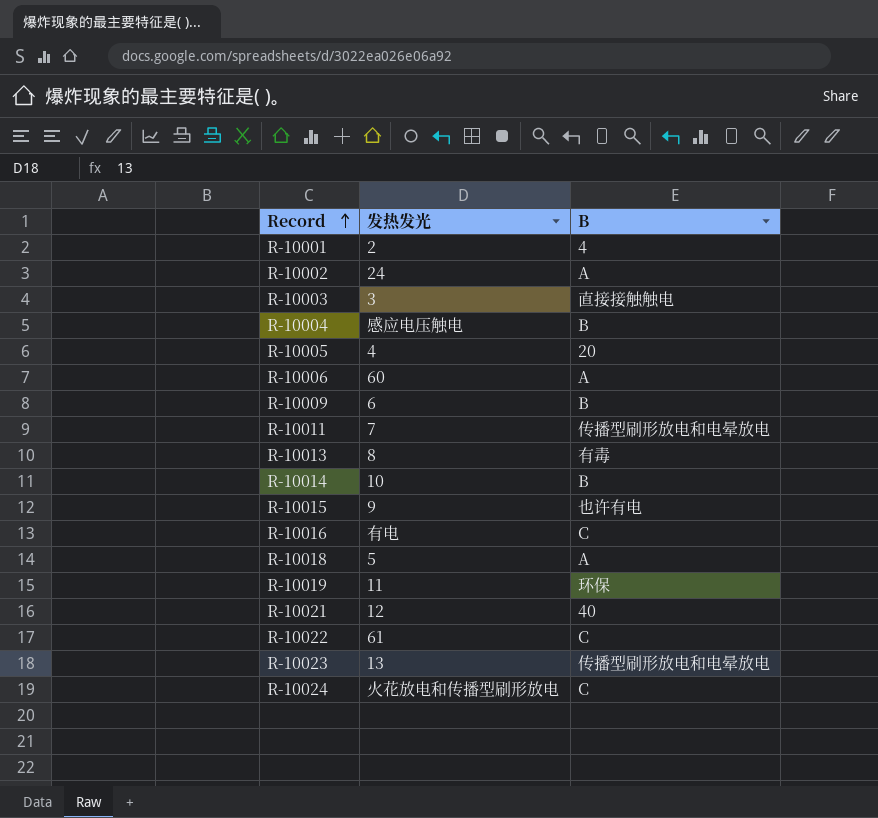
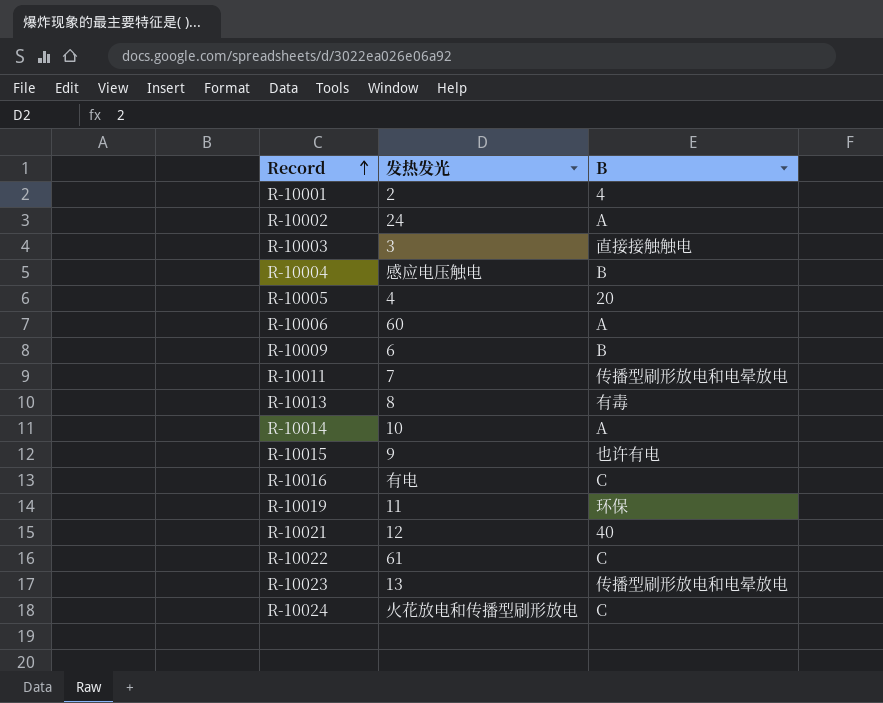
row R-10018: 5 | A -> none
R-10014 | B: B -> A

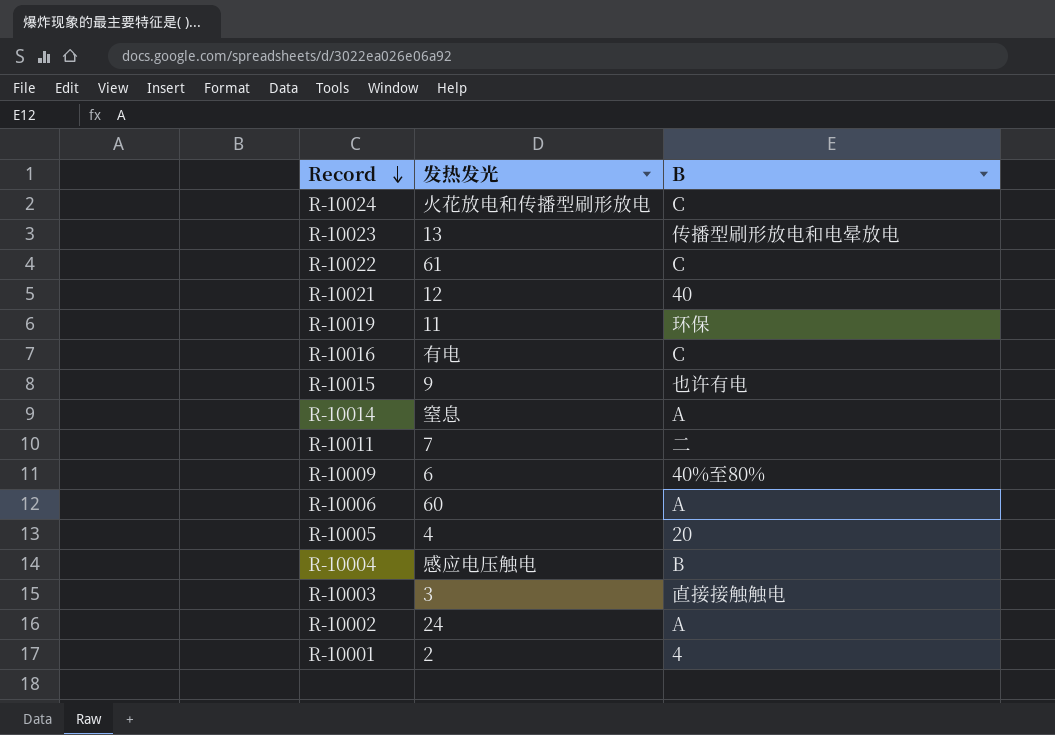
row order: Record ascending -> Record descending
row R-10013: 8 | 有毒 -> none
R-10014 | 发热发光: 10 -> 窒息
R-10011 | B: 传播型刷形放电和电晕放电 -> 二
R-10009 | B: B -> 40%至80%

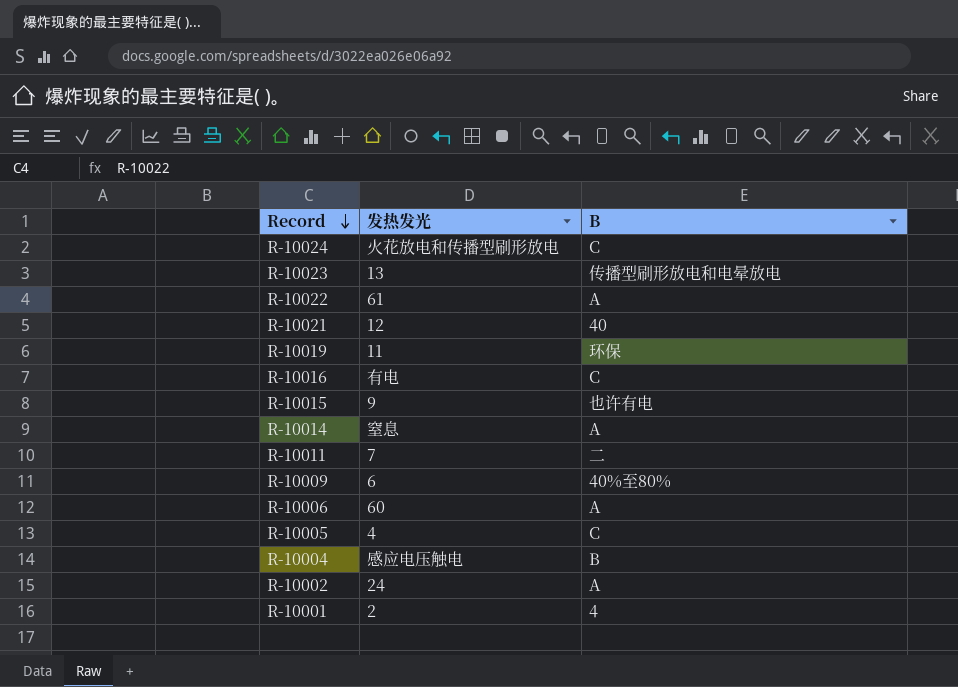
row R-10003: 3 | 直接接触触电 -> none
R-10022 | B: C -> A
R-10005 | B: 20 -> C

